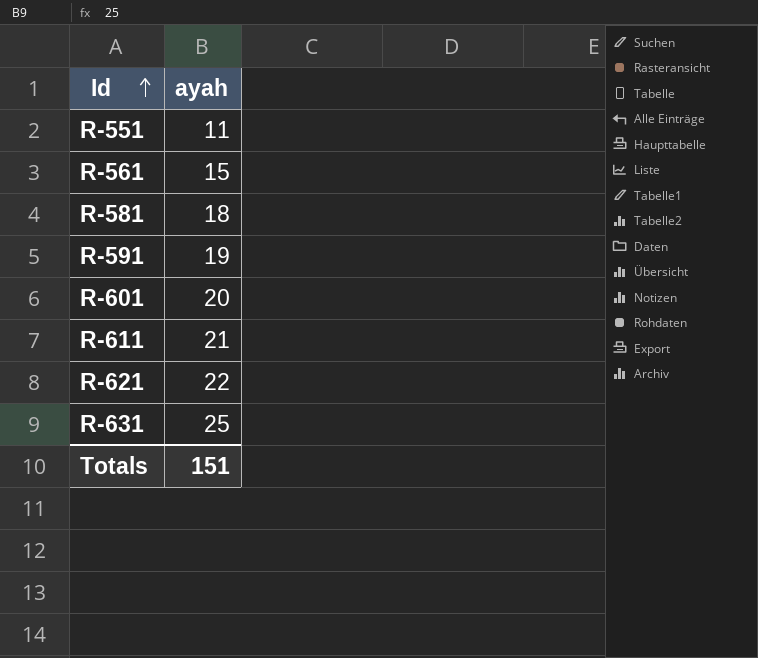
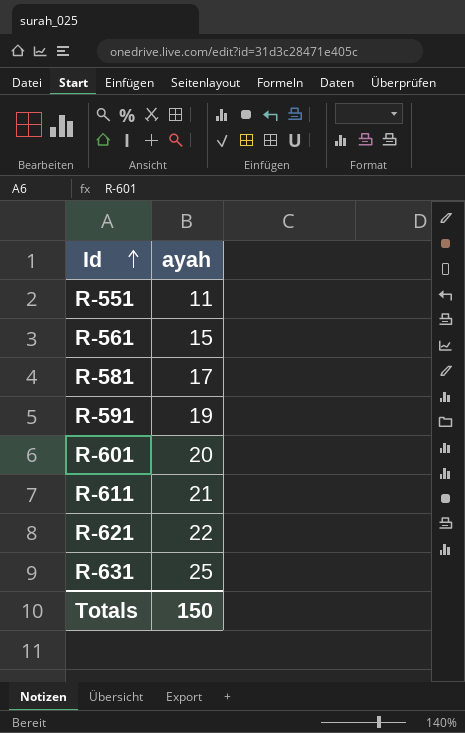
R-581 | ayah: 18 -> 17
Totals | ayah: 151 -> 150

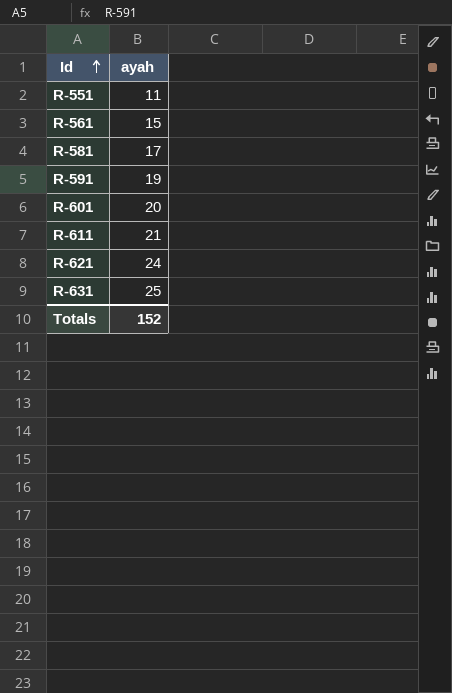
R-621 | ayah: 22 -> 24
Totals | ayah: 150 -> 152

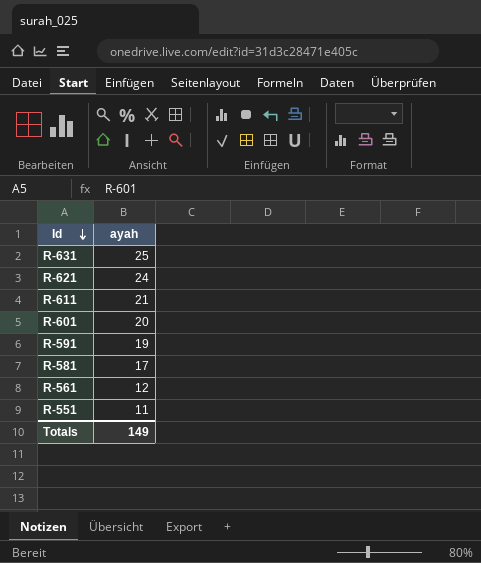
row order: Id ascending -> Id descending
R-561 | ayah: 15 -> 12
Totals | ayah: 152 -> 149

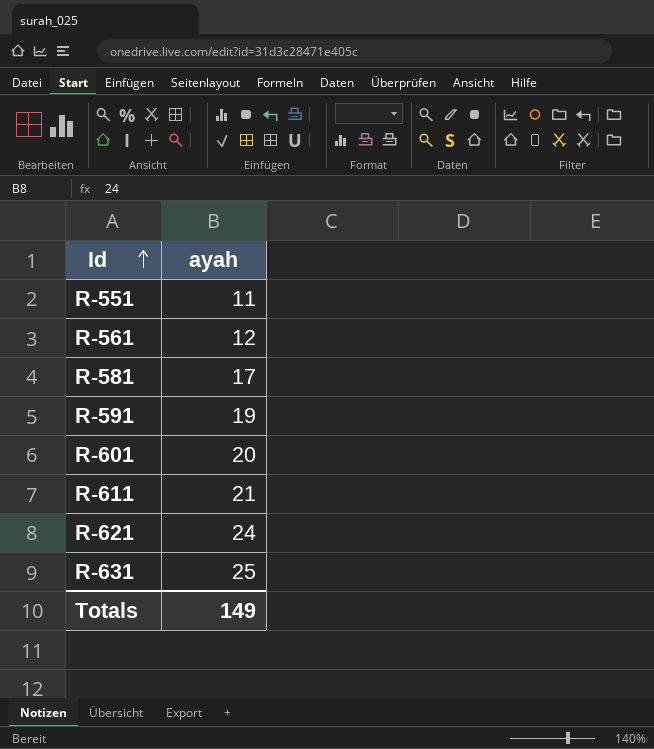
row order: Id descending -> Id ascending

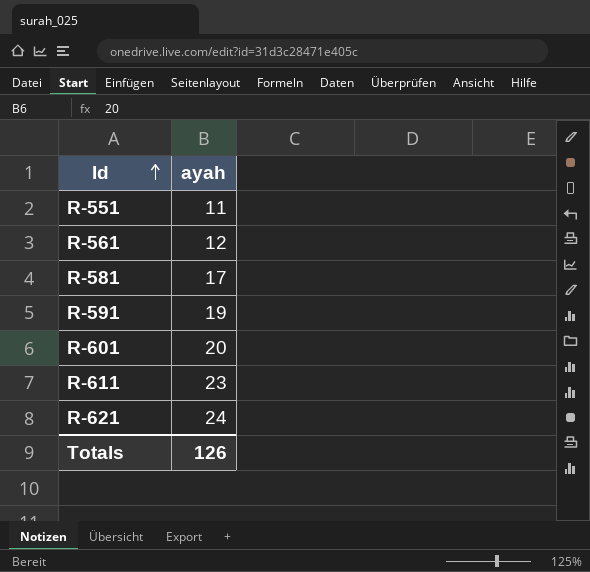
row R-631: 25 -> none
R-611 | ayah: 21 -> 23
Totals | ayah: 149 -> 126

